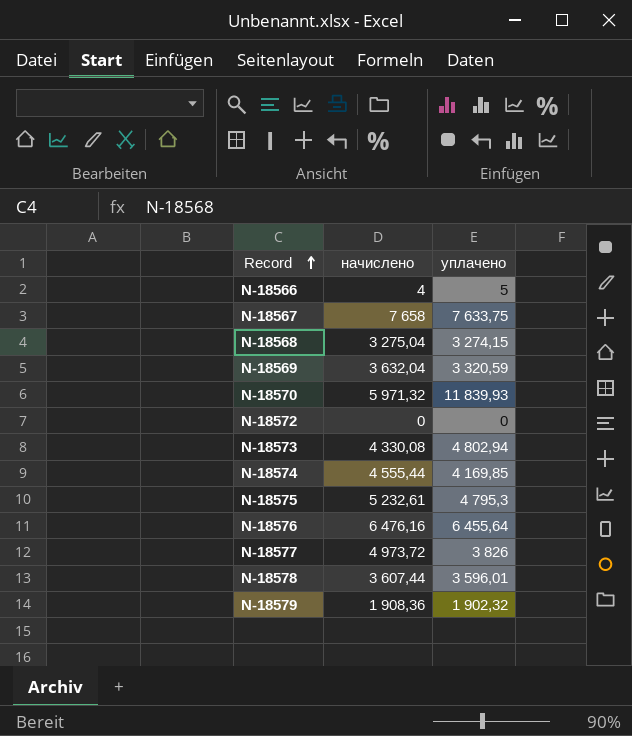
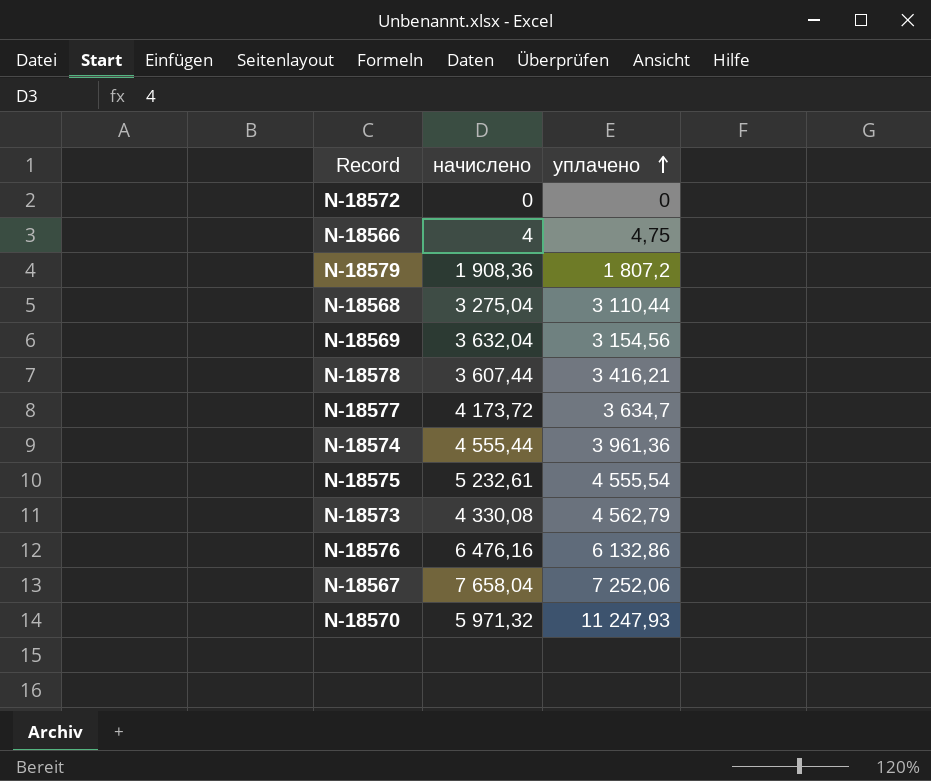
row order: Record ascending -> уплачено ascending
N-18566 | уплачено: 5 -> 4,75
N-18579 | уплачено: 1 902,32 -> 1 807,2
N-18568 | уплачено: 3 274,15 -> 3 110,44
N-18569 | уплачено: 3 320,59 -> 3 154,56
N-18578 | уплачено: 3 596,01 -> 3 416,21
N-18577 | начислено: 4 973,72 -> 4 173,72
N-18577 | уплачено: 3 826 -> 3 634,7
N-18574 | уплачено: 4 169,85 -> 3 961,36
N-18575 | уплачено: 4 795,3 -> 4 555,54
N-18573 | уплачено: 4 802,94 -> 4 562,79
N-18576 | уплачено: 6 455,64 -> 6 132,86
N-18567 | начислено: 7 658 -> 7 658,04
N-18567 | уплачено: 7 633,75 -> 7 252,06
N-18570 | уплачено: 11 839,93 -> 11 247,93

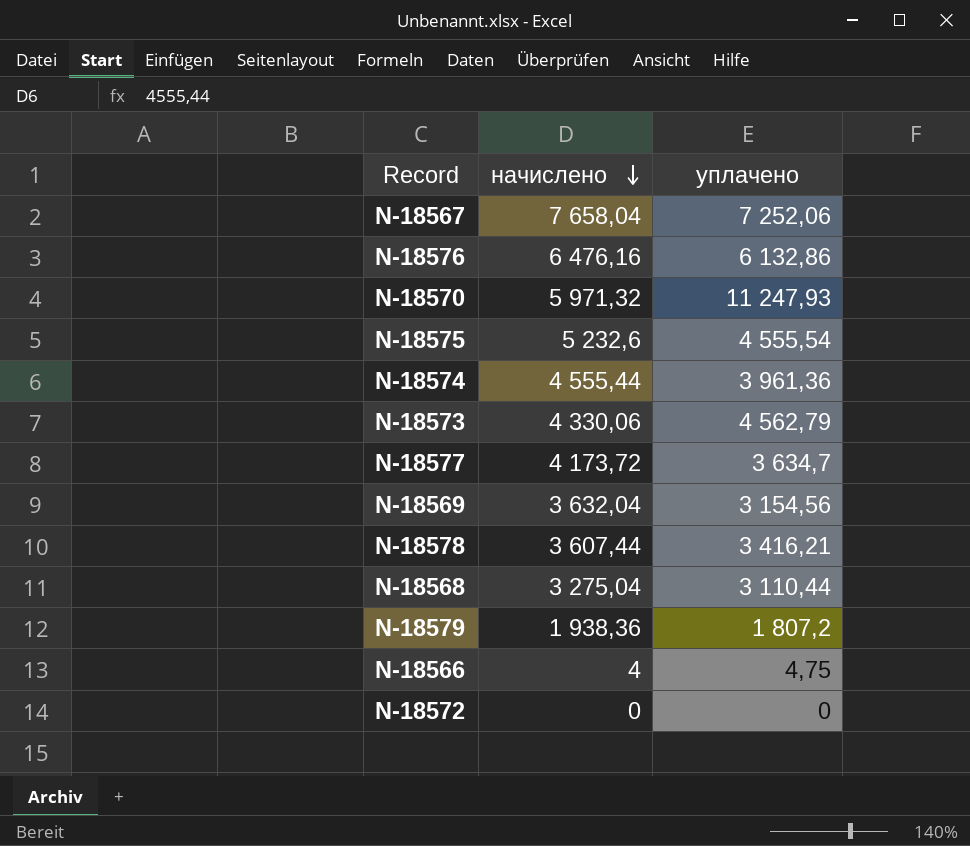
row order: уплачено ascending -> начислено descending
N-18575 | начислено: 5 232,61 -> 5 232,6
N-18573 | начислено: 4 330,08 -> 4 330,06
N-18579 | начислено: 1 908,36 -> 1 938,36

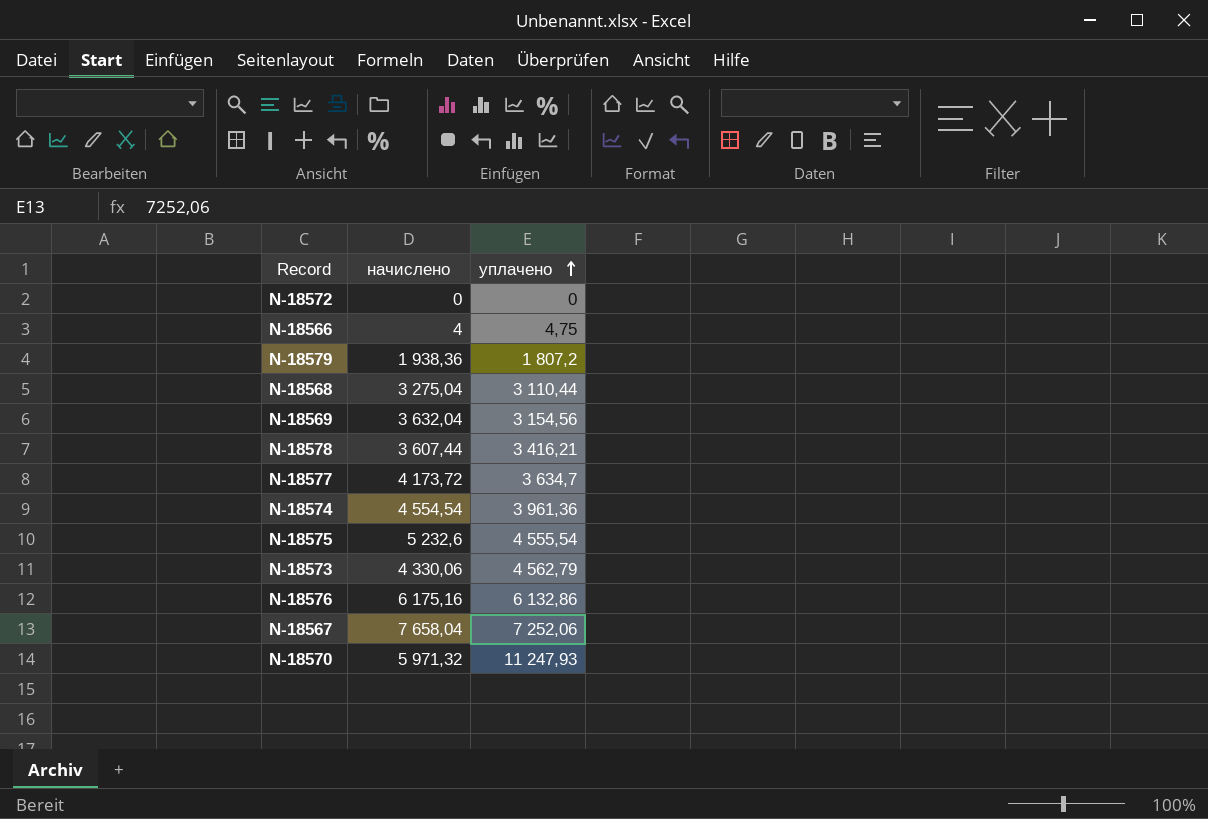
row order: начислено descending -> уплачено ascending
N-18574 | начислено: 4 555,44 -> 4 554,54
N-18576 | начислено: 6 476,16 -> 6 175,16

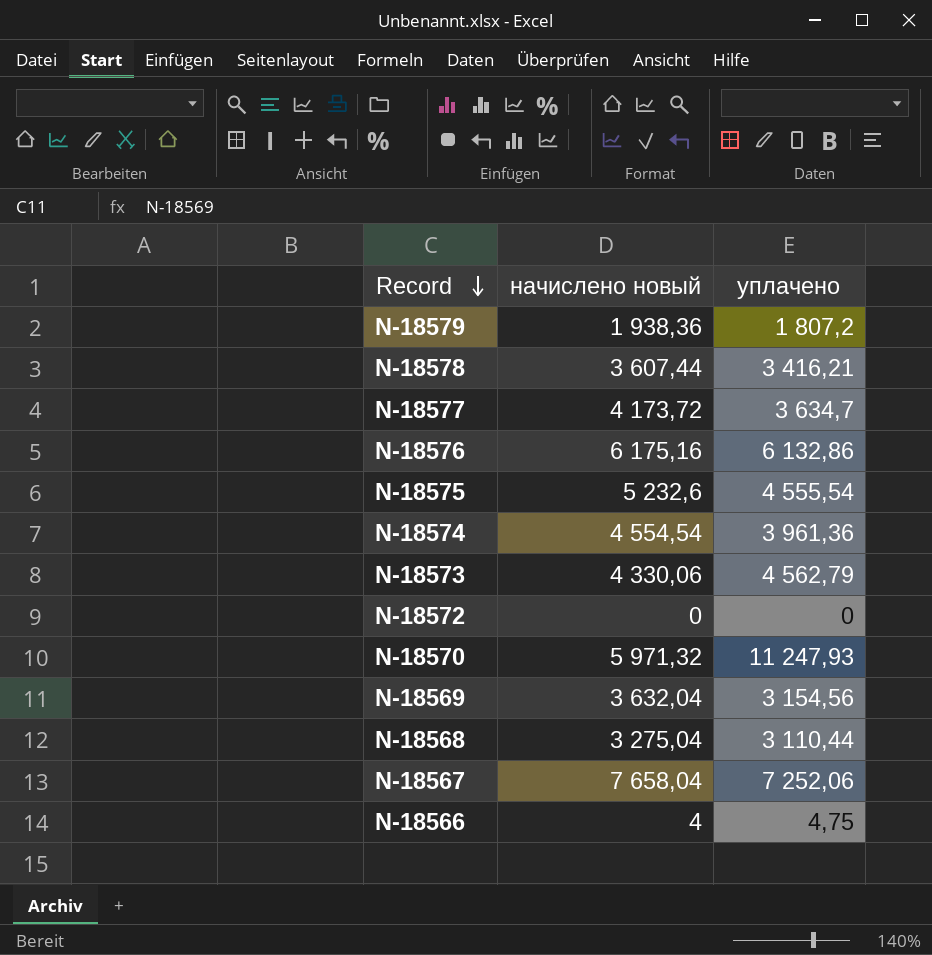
row order: уплачено ascending -> Record descending
column name: начислено -> начислено новый

